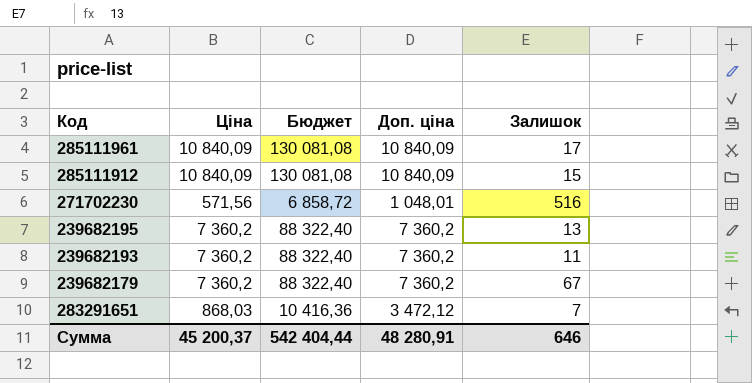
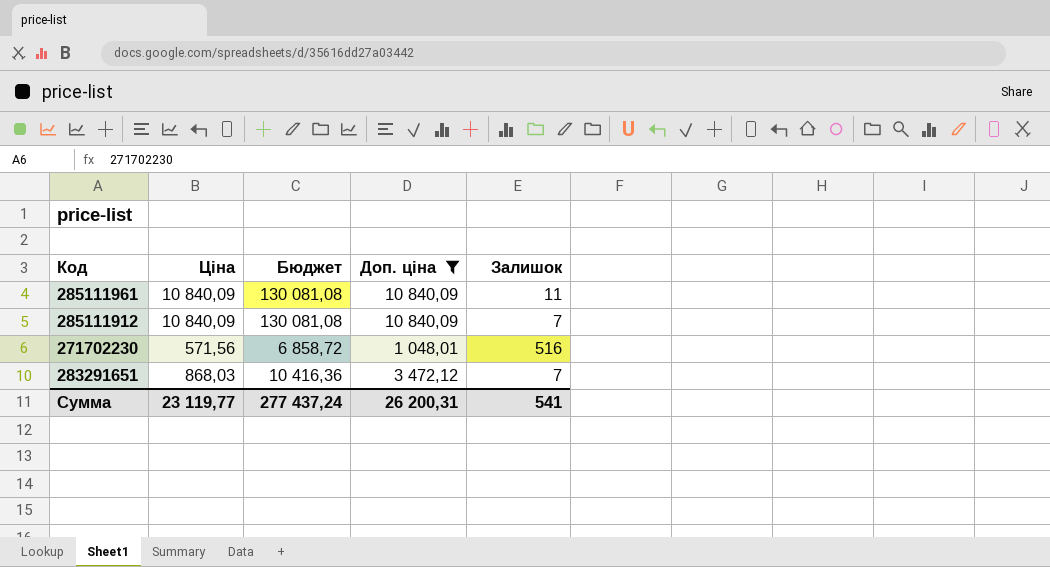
filter: none -> Доп. ціна != 7 360,2
285111961 | Залишок: 17 -> 11
285111912 | Залишок: 15 -> 7
Сумма | Ціна: 45 200,37 -> 23 119,77
Сумма | Бюджет: 542 404,44 -> 277 437,24
Сумма | Доп. ціна: 48 280,91 -> 26 200,31
Сумма | Залишок: 646 -> 541

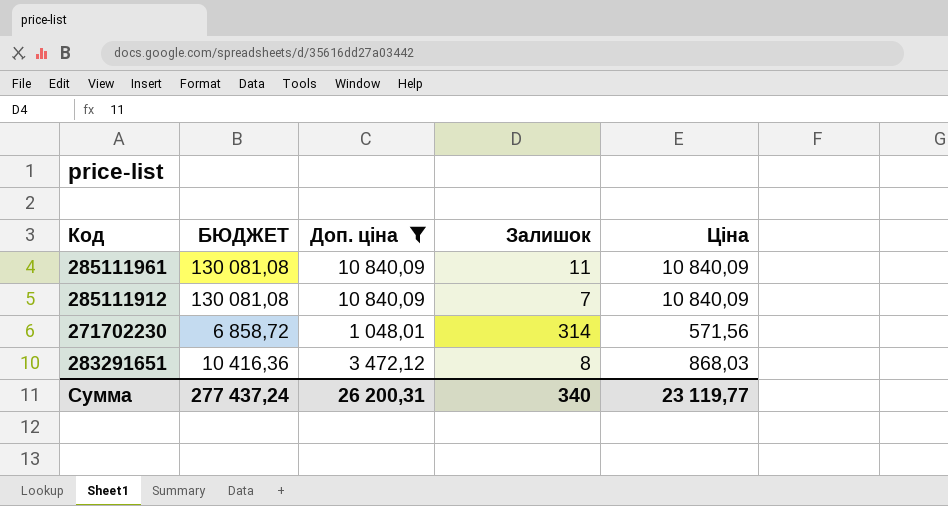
column name: Бюджет -> БЮДЖЕТ
column Ціна | position: 2 -> 5
271702230 | Залишок: 516 -> 314
283291651 | Залишок: 7 -> 8
Сумма | Залишок: 541 -> 340

